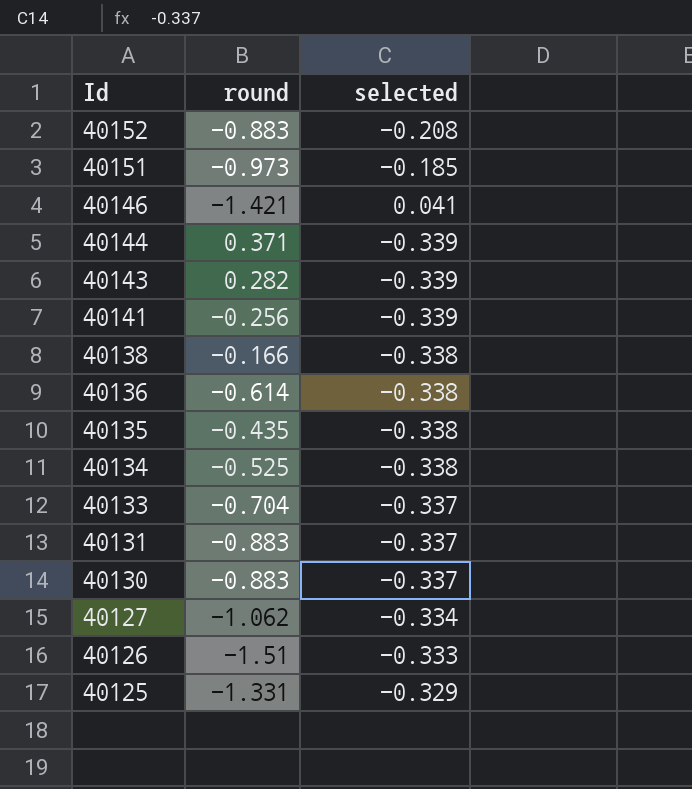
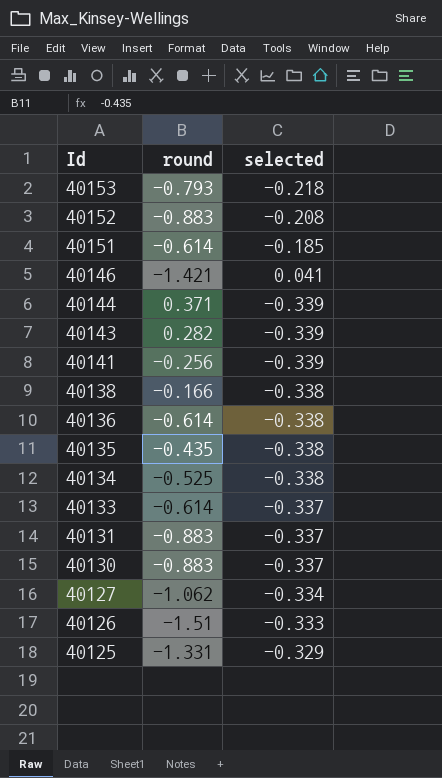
row 40153: none -> -0.793 | -0.218
40151 | round: -0.973 -> -0.614
40133 | round: -0.704 -> -0.614

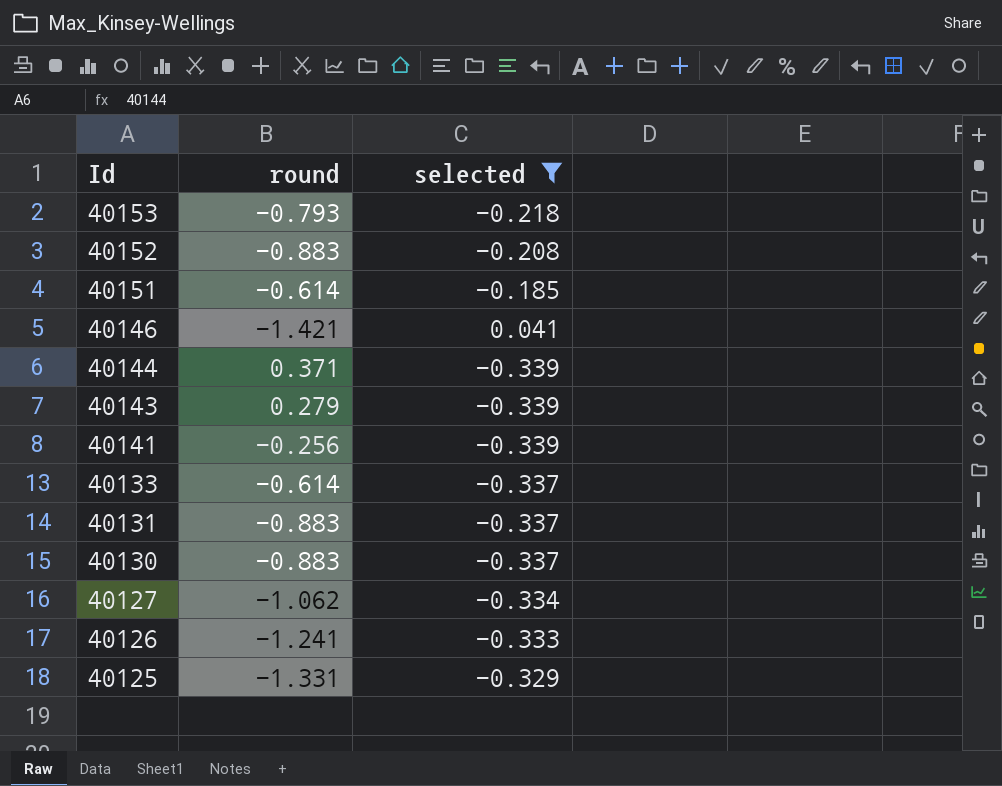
filter: none -> selected != -0.338
40143 | round: 0.282 -> 0.279
40126 | round: -1.51 -> -1.241

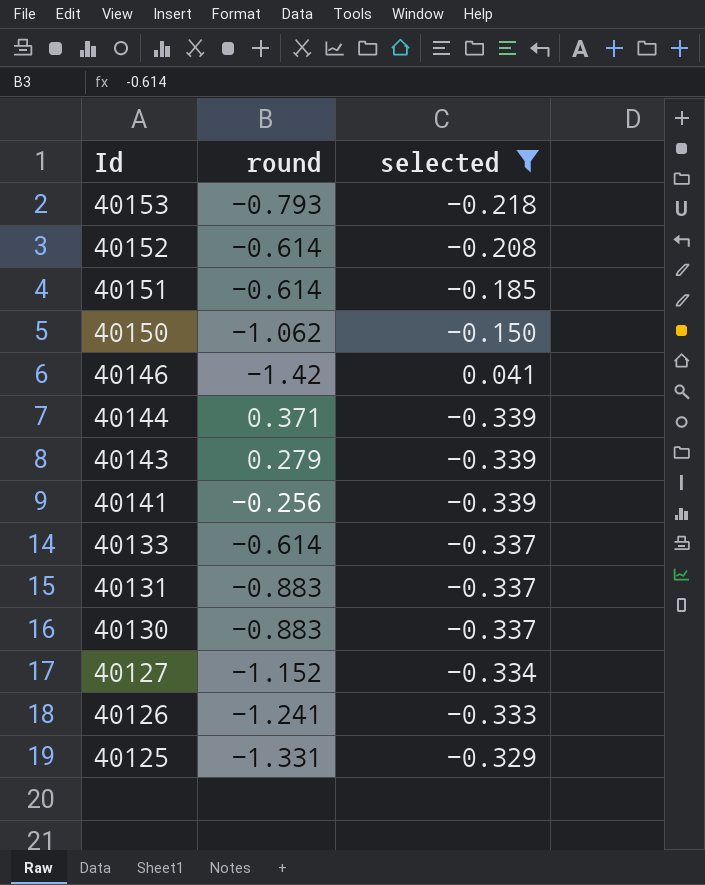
40152 | round: -0.883 -> -0.614
row 40150: none -> -1.062 | -0.150
40146 | round: -1.421 -> -1.42
40127 | round: -1.062 -> -1.152

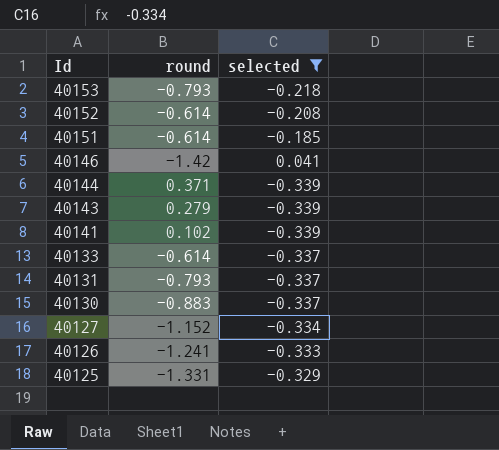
row 40150: -1.062 | -0.150 -> none
40141 | round: -0.256 -> 0.102
40131 | round: -0.883 -> -0.793

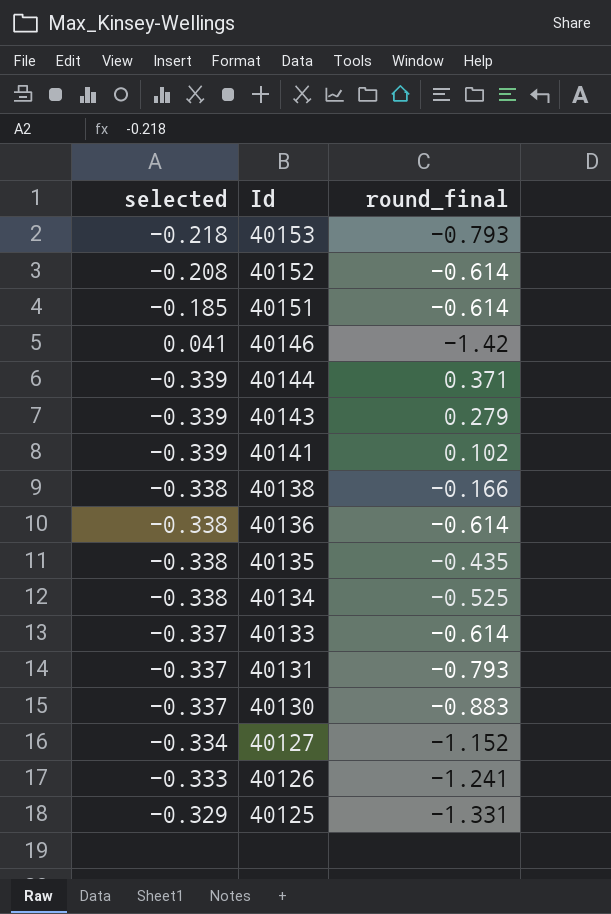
filter: selected != -0.338 -> none
column selected | position: 3 -> 1
column name: round -> round_final

